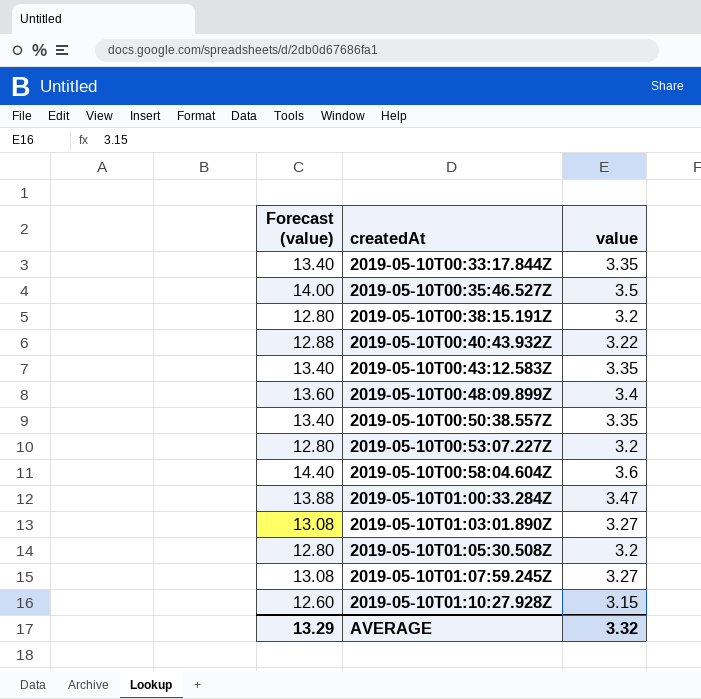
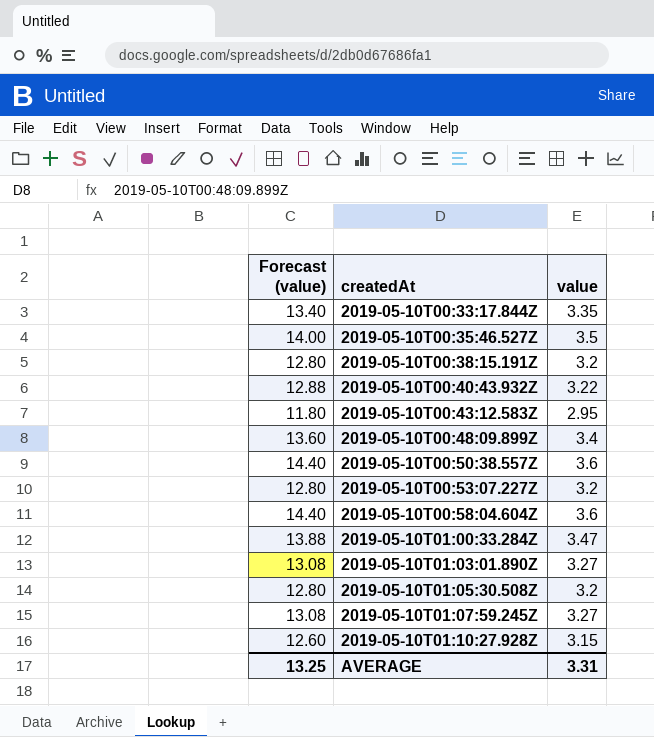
2019-05-10T00:43:12.583Z | Forecast (value): 13.40 -> 11.80
2019-05-10T00:43:12.583Z | value: 3.35 -> 2.95
2019-05-10T00:50:38.557Z | Forecast (value): 13.40 -> 14.40
2019-05-10T00:50:38.557Z | value: 3.35 -> 3.6
AVERAGE | Forecast (value): 13.29 -> 13.25
AVERAGE | value: 3.32 -> 3.31

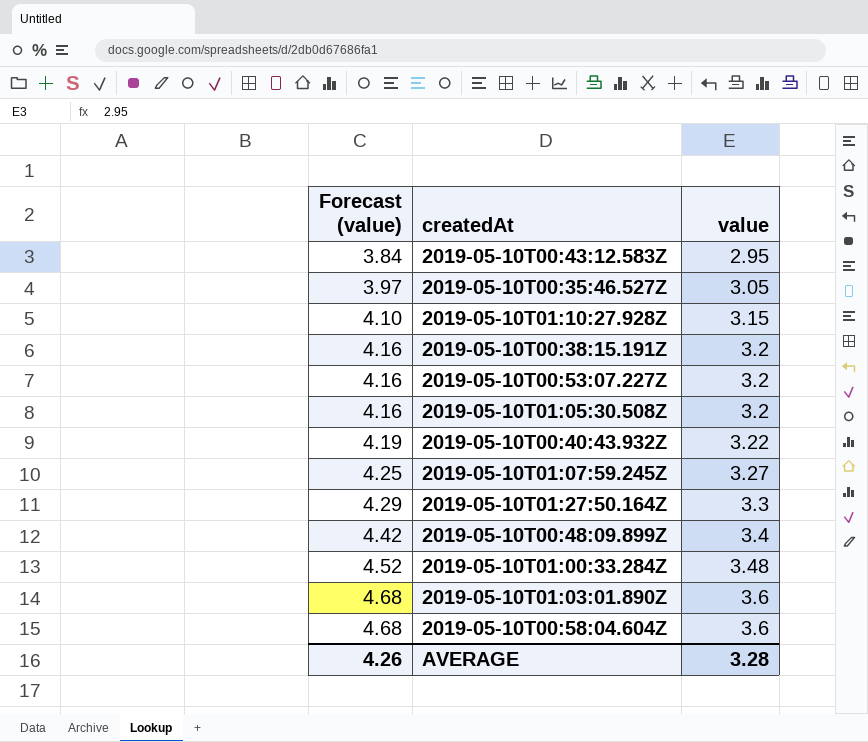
row order: createdAt ascending -> Forecast (value) ascending
column Forecast (value) | formula: [value] * 4 -> [value] * 1.3
row 2019-05-10T00:33:17.844Z: 13.40 | 3.35 -> none
row 2019-05-10T00:50:38.557Z: 14.40 | 3.6 -> none
2019-05-10T00:35:46.527Z | value: 3.5 -> 3.05
row 2019-05-10T01:27:50.164Z: none -> 4.29 | 3.3
2019-05-10T01:00:33.284Z | value: 3.47 -> 3.48
2019-05-10T01:03:01.890Z | value: 3.27 -> 3.6
AVERAGE | Forecast (value): 13.25 -> 4.26
AVERAGE | value: 3.31 -> 3.28

